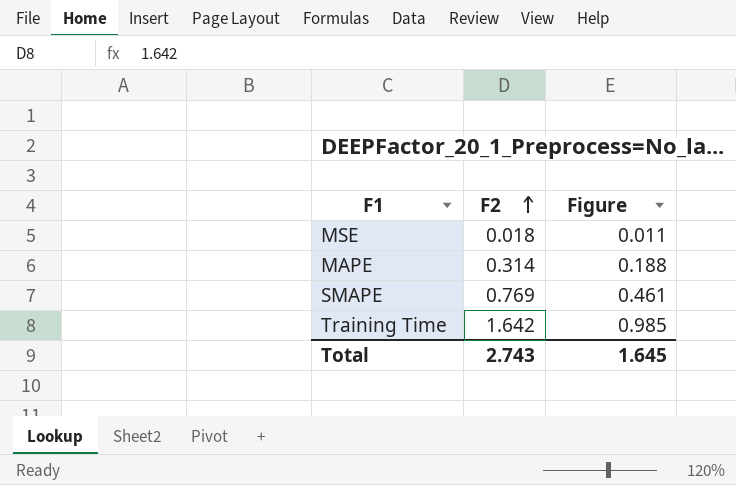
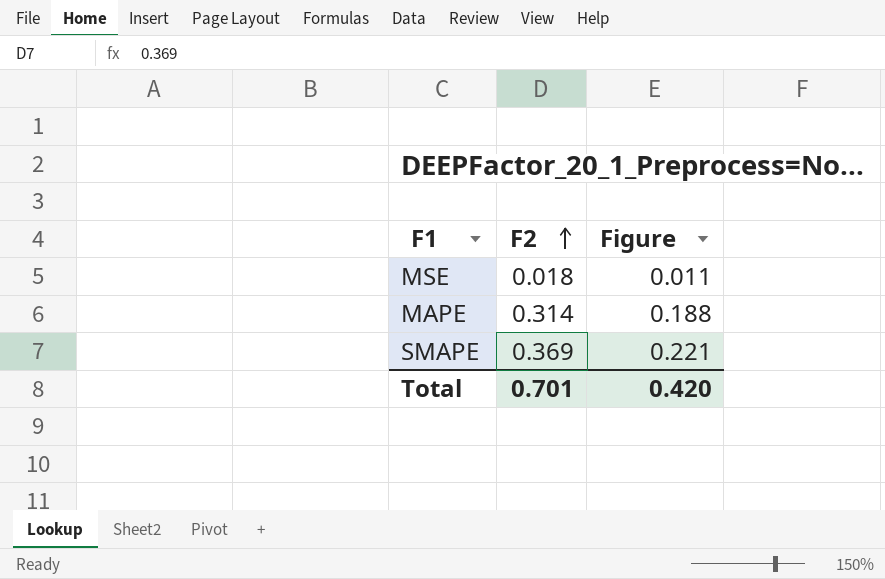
row Training Time: 1.642 | 0.985 -> none
SMAPE | F2: 0.769 -> 0.369
SMAPE | Figure: 0.461 -> 0.221
Total | F2: 2.743 -> 0.701
Total | Figure: 1.645 -> 0.420

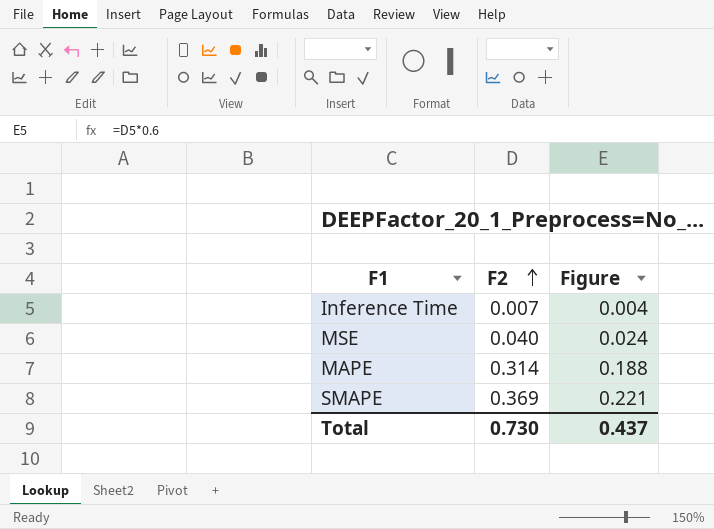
row Inference Time: none -> 0.007 | 0.004
MSE | F2: 0.018 -> 0.040
MSE | Figure: 0.011 -> 0.024
Total | F2: 0.701 -> 0.730
Total | Figure: 0.420 -> 0.437

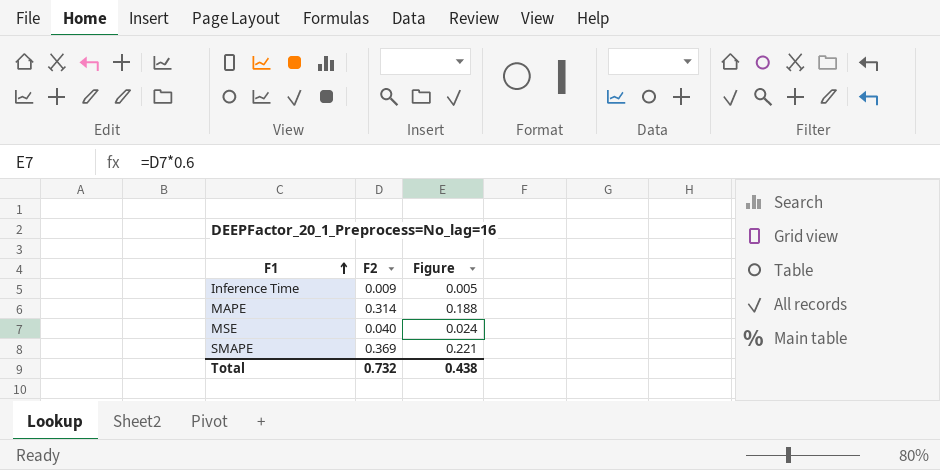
row order: F2 ascending -> F1 ascending
Inference Time | F2: 0.007 -> 0.009
Inference Time | Figure: 0.004 -> 0.005
Total | F2: 0.730 -> 0.732
Total | Figure: 0.437 -> 0.438

